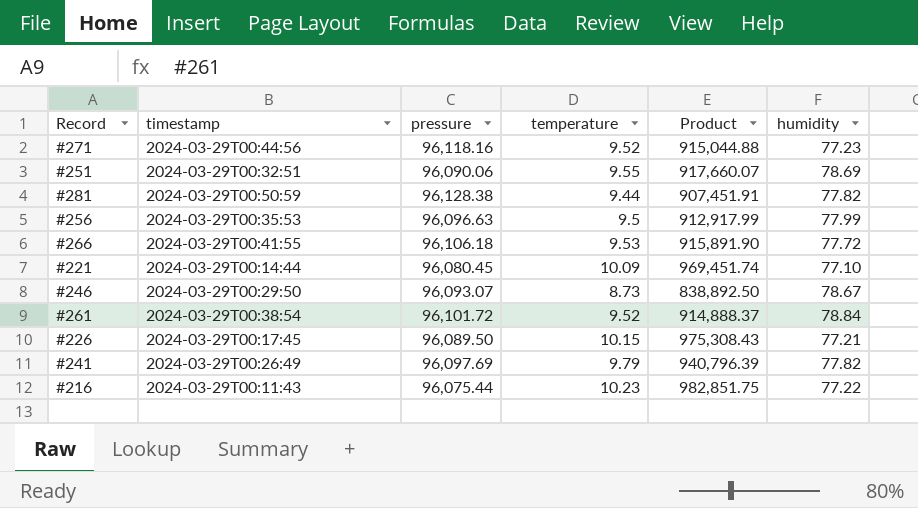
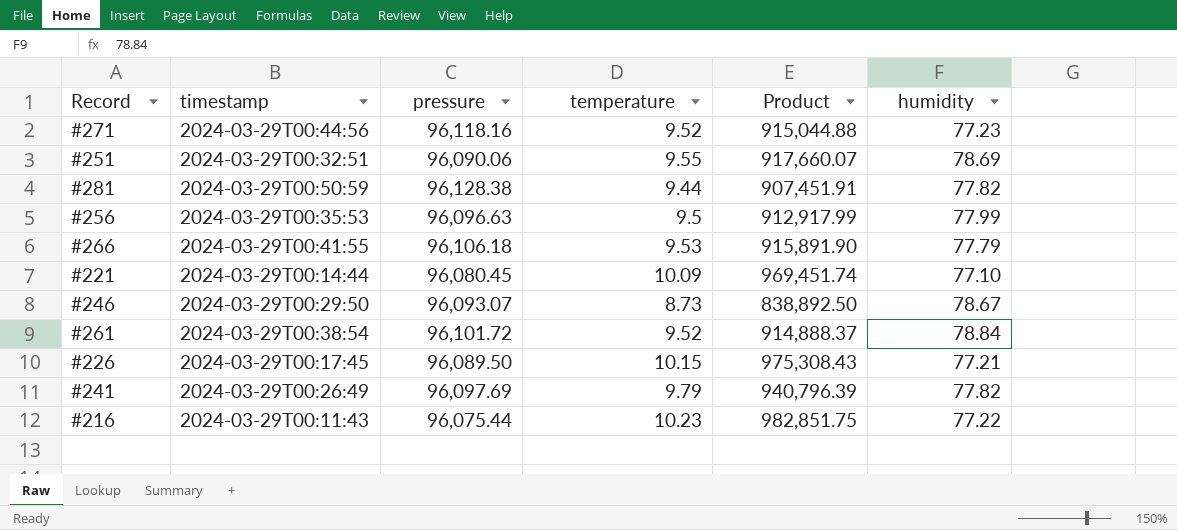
#266 | humidity: 77.72 -> 77.79

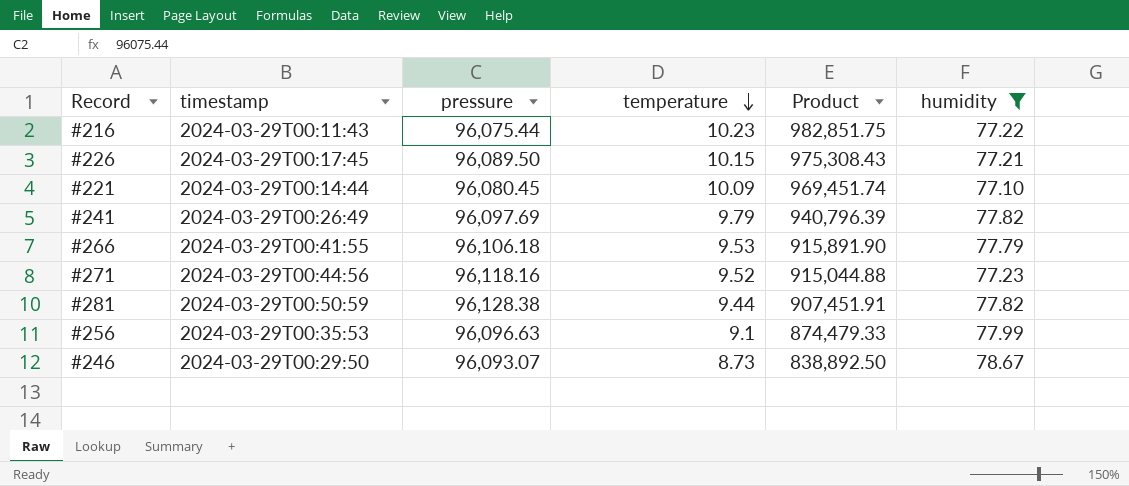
filter: none -> humidity <= 78.67
row order: none -> temperature descending
#256 | temperature: 9.5 -> 9.1
#256 | Product: 912,917.99 -> 874,479.33

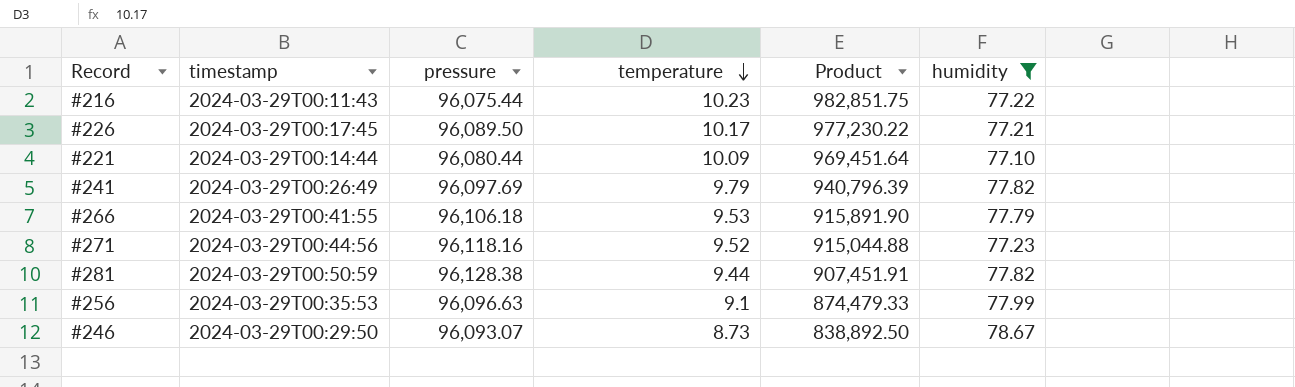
#226 | temperature: 10.15 -> 10.17
#226 | Product: 975,308.43 -> 977,230.22
#221 | pressure: 96,080.45 -> 96,080.44
#221 | Product: 969,451.74 -> 969,451.64

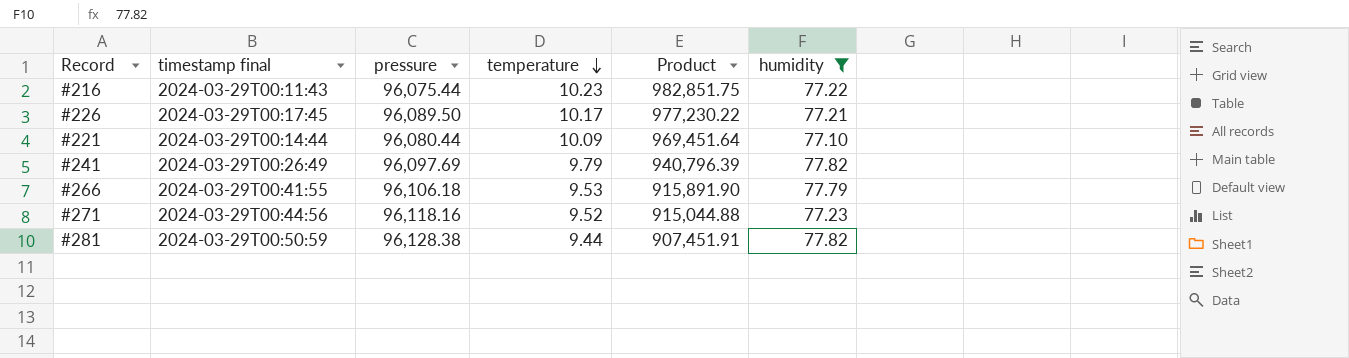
column name: timestamp -> timestamp final
row #256: 2024-03-29T00:35:53 | 96,096.63 | 9.1 | 874,479.33 | 77.99 -> none
row #246: 2024-03-29T00:29:50 | 96,093.07 | 8.73 | 838,892.50 | 78.67 -> none

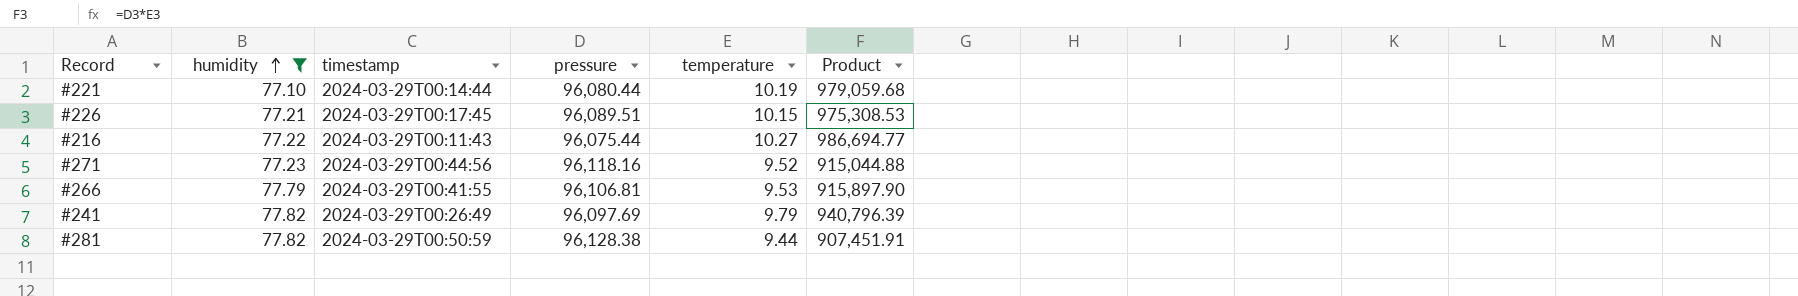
row order: temperature descending -> humidity ascending
column humidity | position: 6 -> 2
column name: timestamp final -> timestamp
#221 | temperature: 10.09 -> 10.19
#221 | Product: 969,451.64 -> 979,059.68
#226 | pressure: 96,089.50 -> 96,089.51
#226 | temperature: 10.17 -> 10.15
#226 | Product: 977,230.22 -> 975,308.53
#216 | temperature: 10.23 -> 10.27
#216 | Product: 982,851.75 -> 986,694.77
#266 | pressure: 96,106.18 -> 96,106.81
#266 | Product: 915,891.90 -> 915,897.90

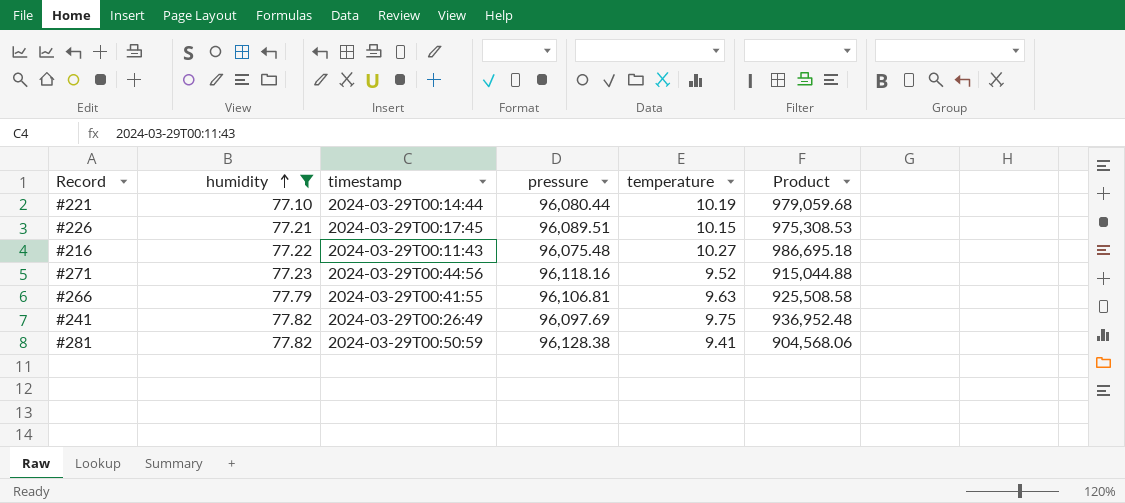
#216 | pressure: 96,075.44 -> 96,075.48
#216 | Product: 986,694.77 -> 986,695.18
#266 | temperature: 9.53 -> 9.63
#266 | Product: 915,897.90 -> 925,508.58
#241 | temperature: 9.79 -> 9.75
#241 | Product: 940,796.39 -> 936,952.48
#281 | temperature: 9.44 -> 9.41
#281 | Product: 907,451.91 -> 904,568.06

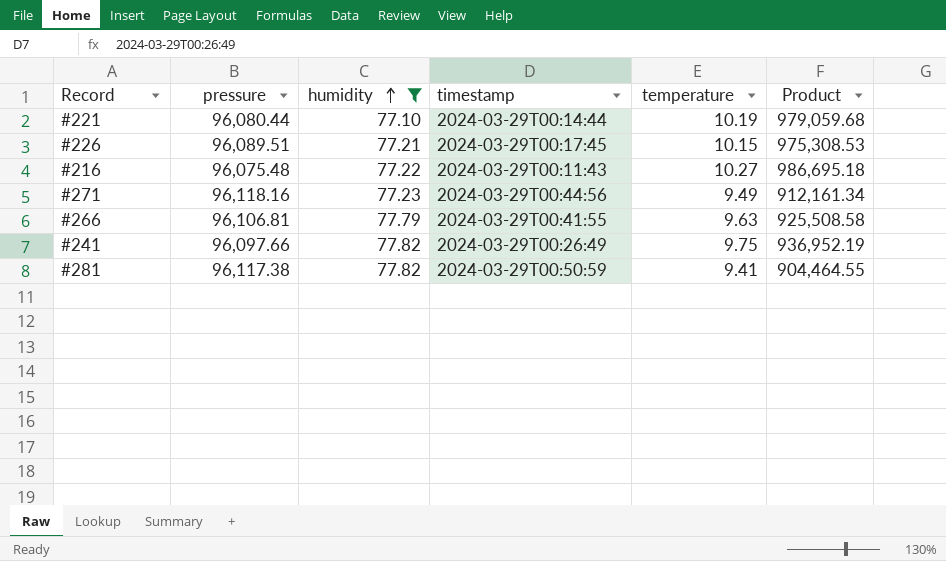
column pressure | position: 4 -> 2
#271 | temperature: 9.52 -> 9.49
#271 | Product: 915,044.88 -> 912,161.34
#241 | pressure: 96,097.69 -> 96,097.66
#241 | Product: 936,952.48 -> 936,952.19
#281 | pressure: 96,128.38 -> 96,117.38
#281 | Product: 904,568.06 -> 904,464.55

